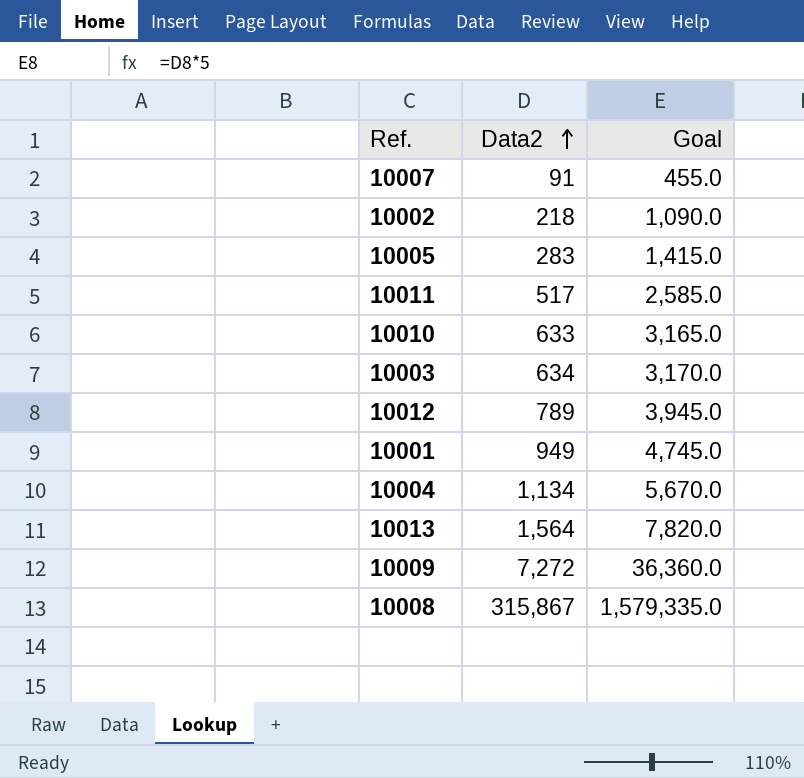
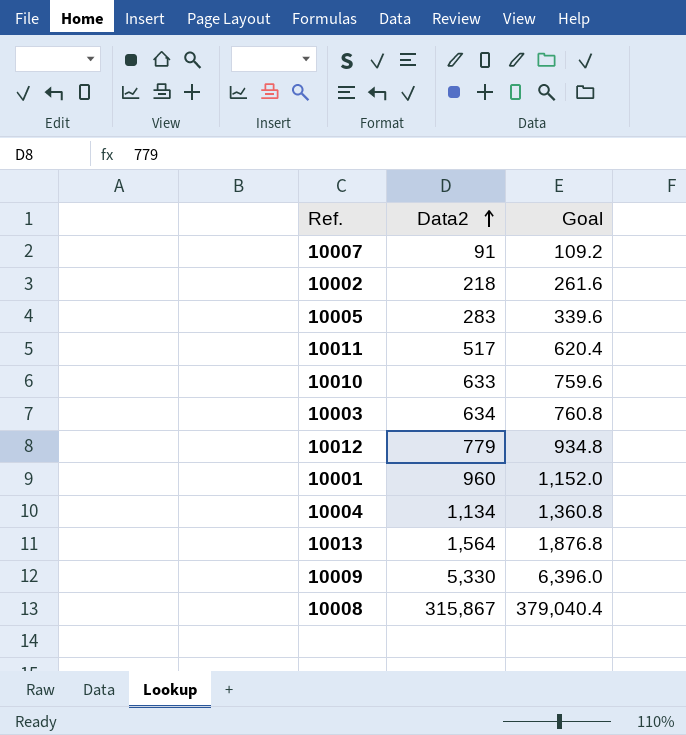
column Goal | formula: [Data2] * 5 -> [Data2] * 1.2
10012 | Data2: 789 -> 779
10001 | Data2: 949 -> 960
10009 | Data2: 7,272 -> 5,330

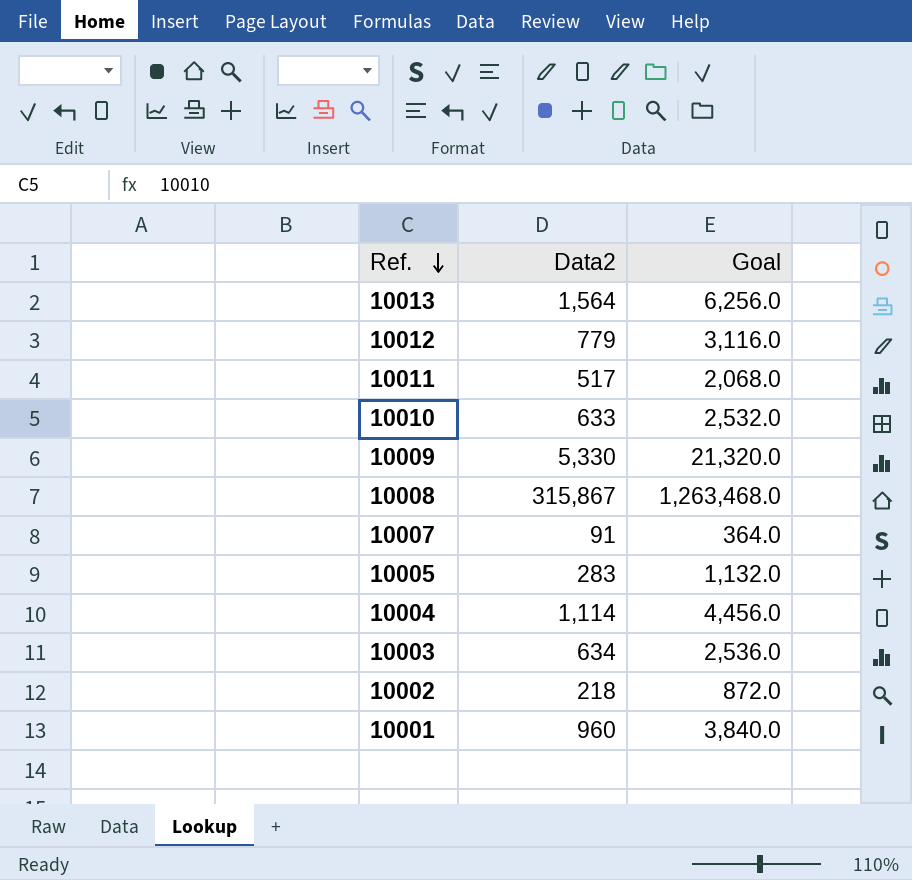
row order: Data2 ascending -> Ref. descending
column Goal | formula: [Data2] * 1.2 -> [Data2] * 4
10004 | Data2: 1,134 -> 1,114

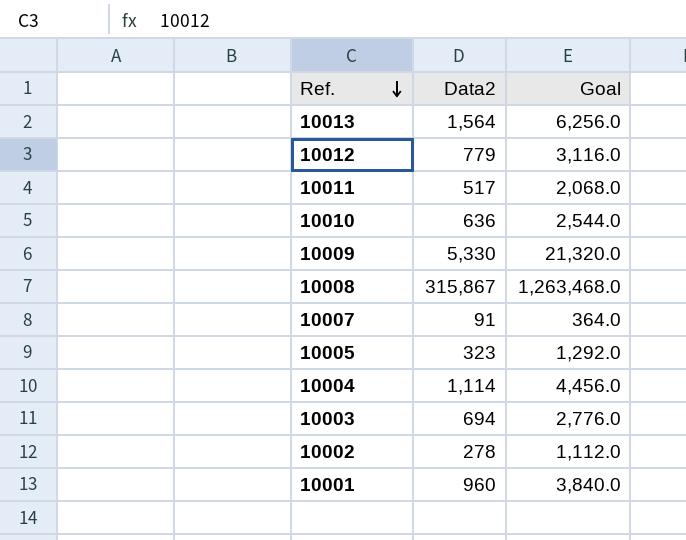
10010 | Data2: 633 -> 636
10010 | Goal: 2,532.0 -> 2,544.0
10005 | Data2: 283 -> 323
10005 | Goal: 1,132.0 -> 1,292.0
10003 | Data2: 634 -> 694
10003 | Goal: 2,536.0 -> 2,776.0
10002 | Data2: 218 -> 278
10002 | Goal: 872.0 -> 1,112.0

